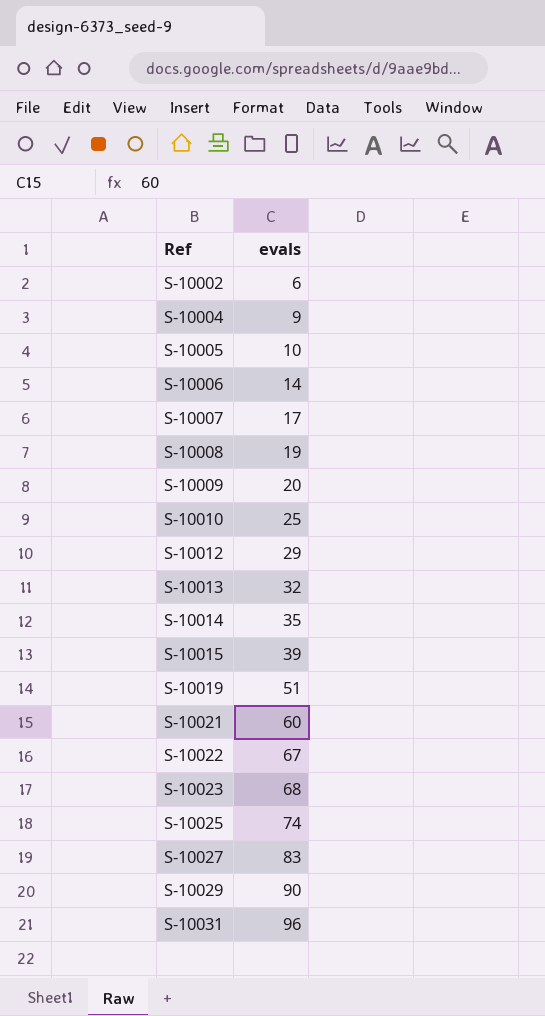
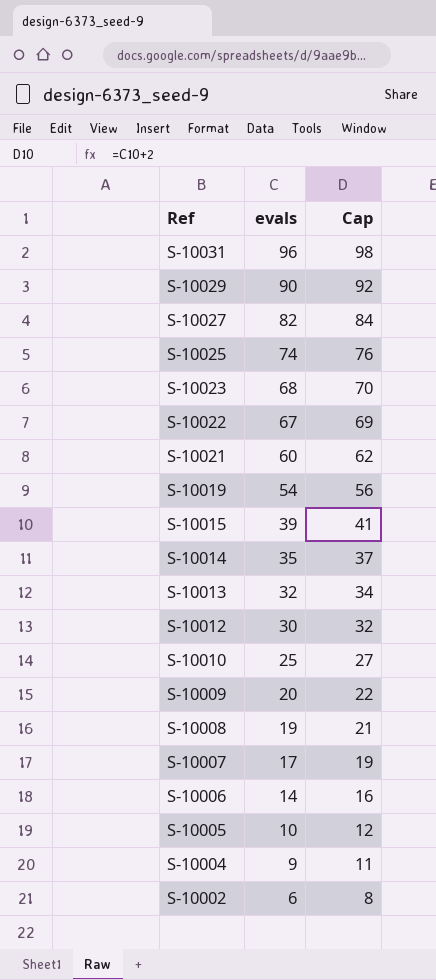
row order: Ref ascending -> Ref descending
column Cap | formula: none -> [evals] + 2
S-10027 | evals: 83 -> 82
S-10019 | evals: 51 -> 54
S-10012 | evals: 29 -> 30

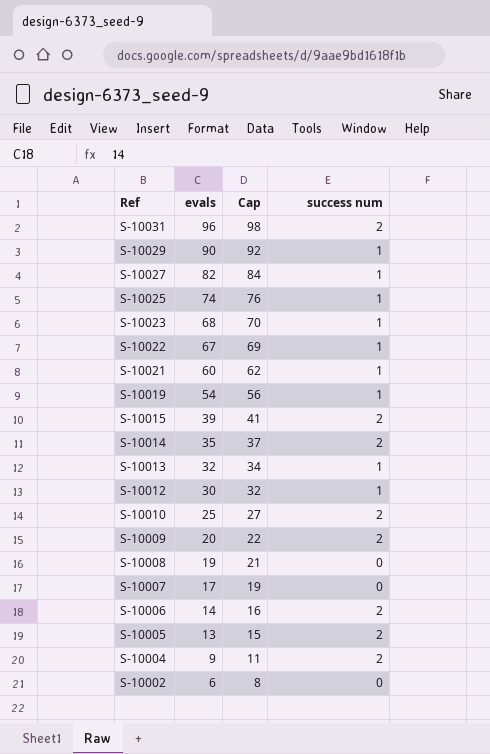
column success num | position: none -> 4
S-10005 | evals: 10 -> 13
S-10005 | Cap: 12 -> 15

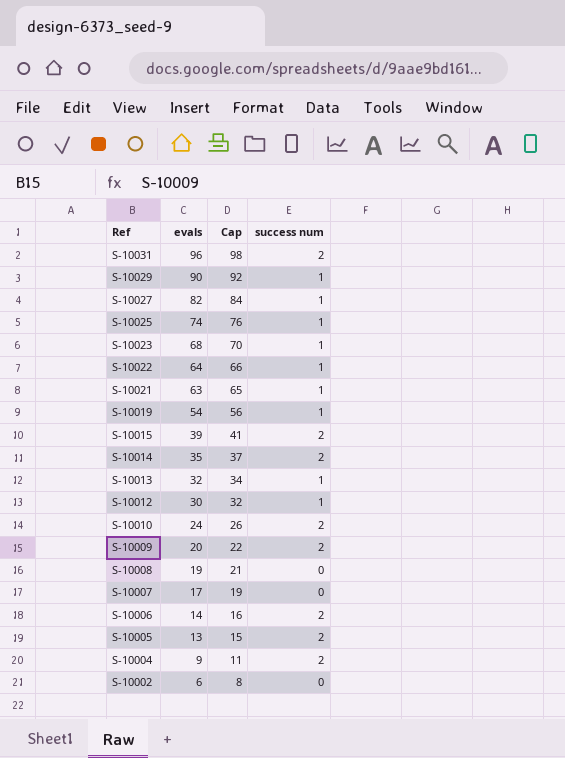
S-10022 | evals: 67 -> 64
S-10022 | Cap: 69 -> 66
S-10021 | evals: 60 -> 63
S-10021 | Cap: 62 -> 65
S-10010 | evals: 25 -> 24
S-10010 | Cap: 27 -> 26

